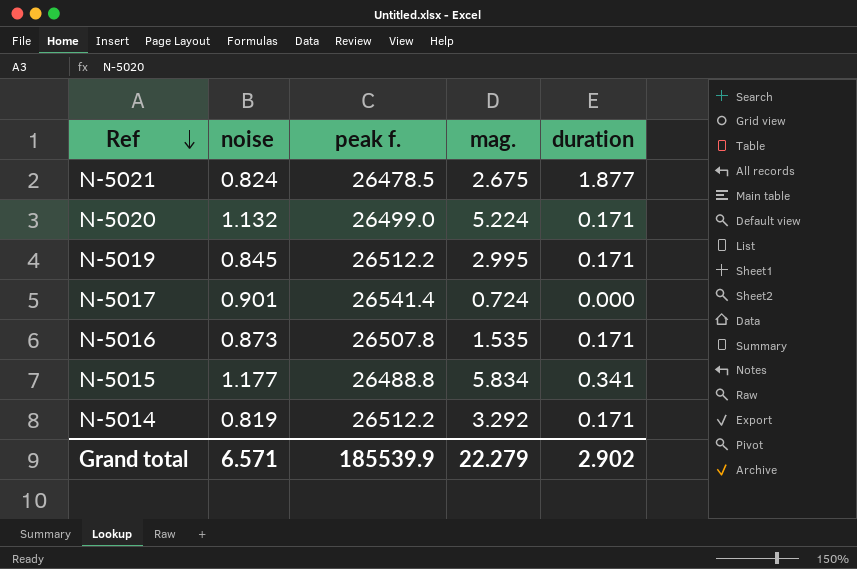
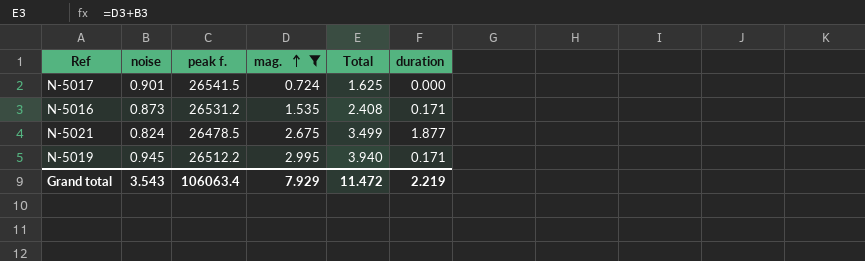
filter: none -> mag. <= 2.995
row order: Ref descending -> mag. ascending
column Total | formula: none -> [noise] + [mag.]
N-5017 | peak f.: 26541.4 -> 26541.5
N-5016 | peak f.: 26507.8 -> 26531.2
N-5019 | noise: 0.845 -> 0.945
Grand total | noise: 6.571 -> 3.543
Grand total | peak f.: 185539.9 -> 106063.4
Grand total | mag.: 22.279 -> 7.929
Grand total | duration: 2.902 -> 2.219

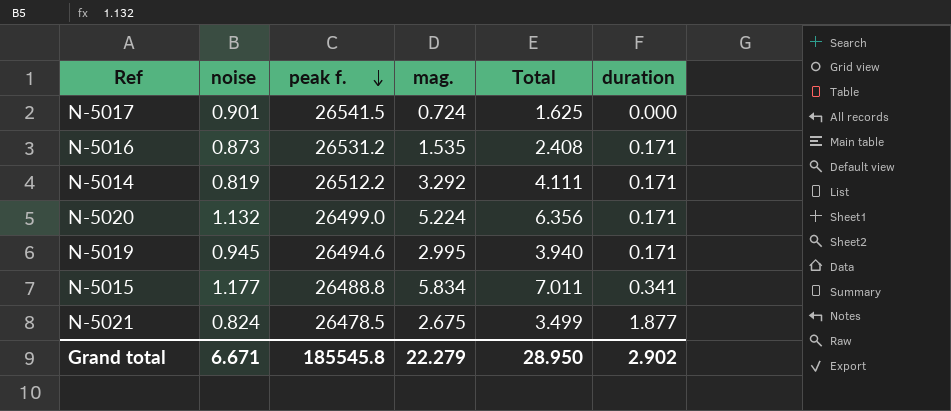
filter: mag. <= 2.995 -> none
row order: mag. ascending -> peak f. descending
N-5019 | peak f.: 26512.2 -> 26494.6
Grand total | noise: 3.543 -> 6.671
Grand total | peak f.: 106063.4 -> 185545.8
Grand total | mag.: 7.929 -> 22.279
Grand total | Total: 11.472 -> 28.950
Grand total | duration: 2.219 -> 2.902

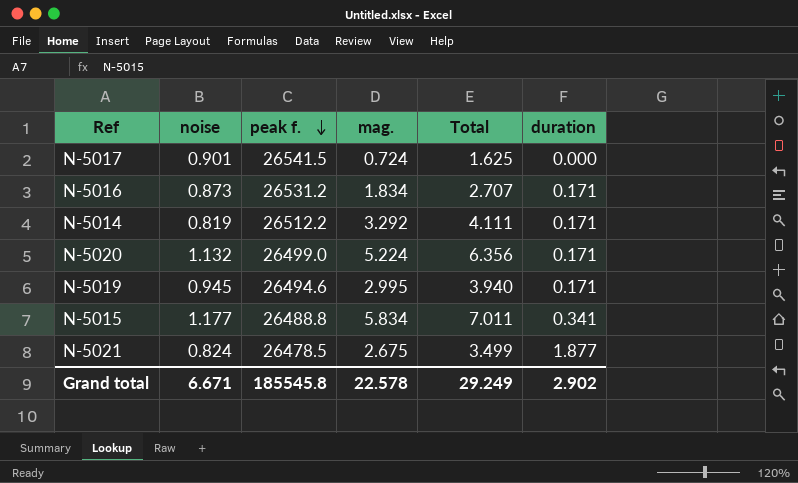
N-5016 | mag.: 1.535 -> 1.834
N-5016 | Total: 2.408 -> 2.707
Grand total | mag.: 22.279 -> 22.578
Grand total | Total: 28.950 -> 29.249

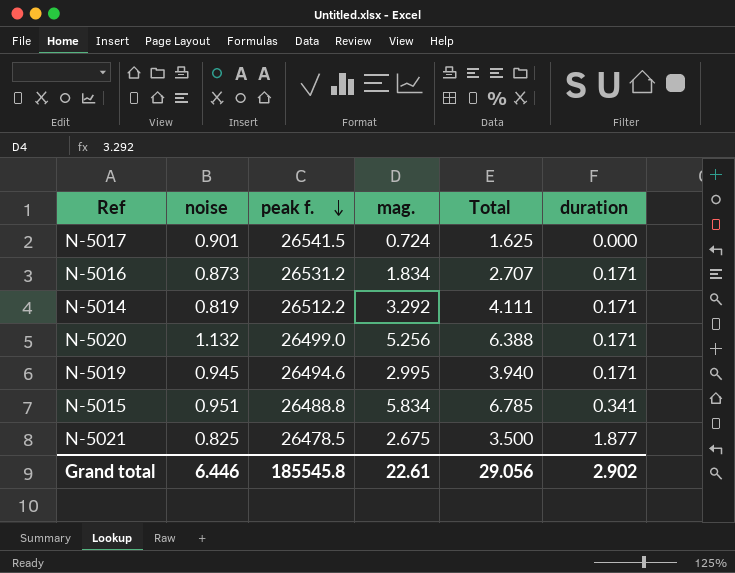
N-5020 | mag.: 5.224 -> 5.256
N-5020 | Total: 6.356 -> 6.388
N-5015 | noise: 1.177 -> 0.951
N-5015 | Total: 7.011 -> 6.785
N-5021 | noise: 0.824 -> 0.825
N-5021 | Total: 3.499 -> 3.500
Grand total | noise: 6.671 -> 6.446
Grand total | mag.: 22.578 -> 22.61
Grand total | Total: 29.249 -> 29.056

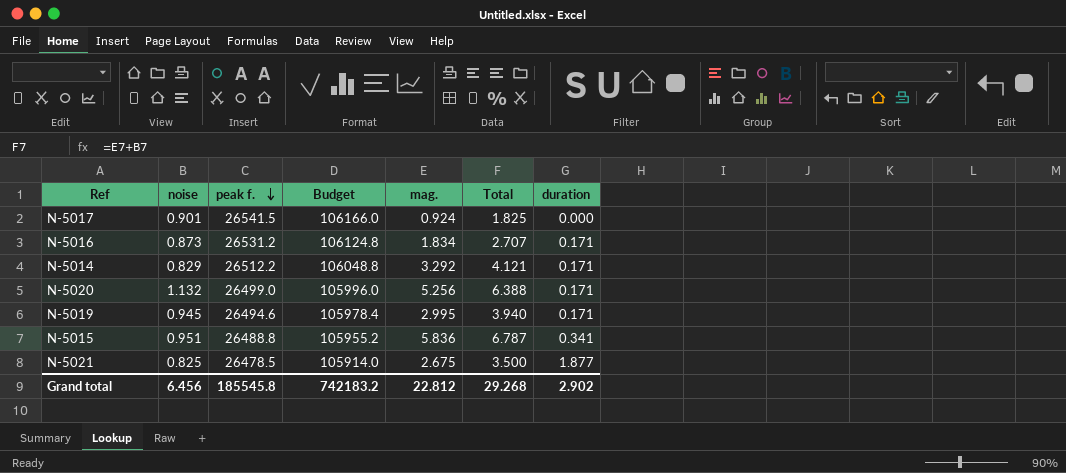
column Budget | formula: none -> [peak f.] * 4
N-5017 | mag.: 0.724 -> 0.924
N-5017 | Total: 1.625 -> 1.825
N-5014 | noise: 0.819 -> 0.829
N-5014 | Total: 4.111 -> 4.121
N-5015 | mag.: 5.834 -> 5.836
N-5015 | Total: 6.785 -> 6.787
Grand total | noise: 6.446 -> 6.456
Grand total | mag.: 22.61 -> 22.812
Grand total | Total: 29.056 -> 29.268

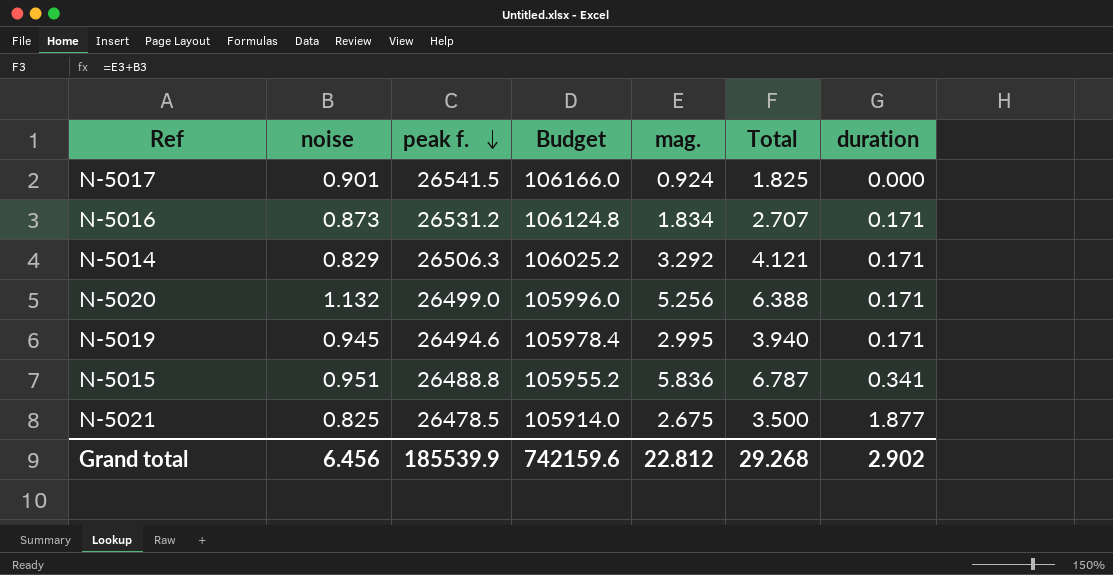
N-5014 | peak f.: 26512.2 -> 26506.3
N-5014 | Budget: 106048.8 -> 106025.2
Grand total | peak f.: 185545.8 -> 185539.9
Grand total | Budget: 742183.2 -> 742159.6

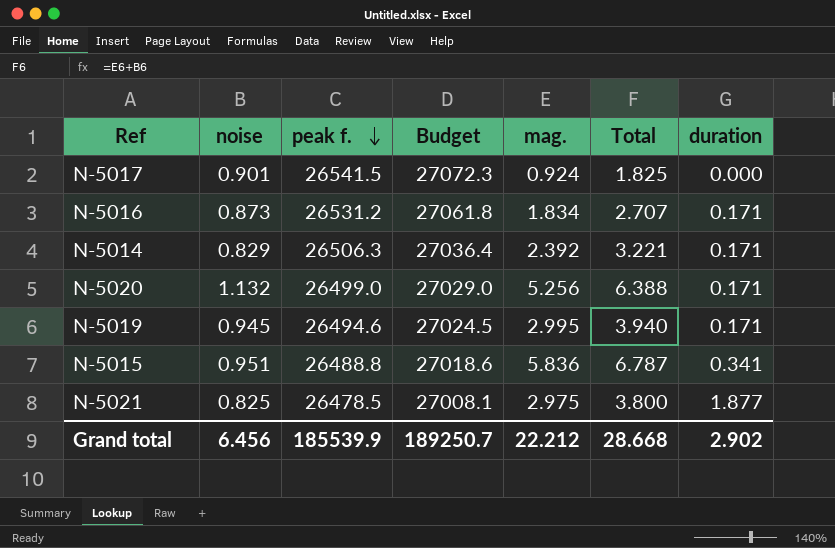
column Budget | formula: [peak f.] * 4 -> [peak f.] * 1.02
N-5014 | mag.: 3.292 -> 2.392
N-5014 | Total: 4.121 -> 3.221
N-5021 | mag.: 2.675 -> 2.975
N-5021 | Total: 3.500 -> 3.800
Grand total | Budget: 742159.6 -> 189250.7
Grand total | mag.: 22.812 -> 22.212
Grand total | Total: 29.268 -> 28.668

